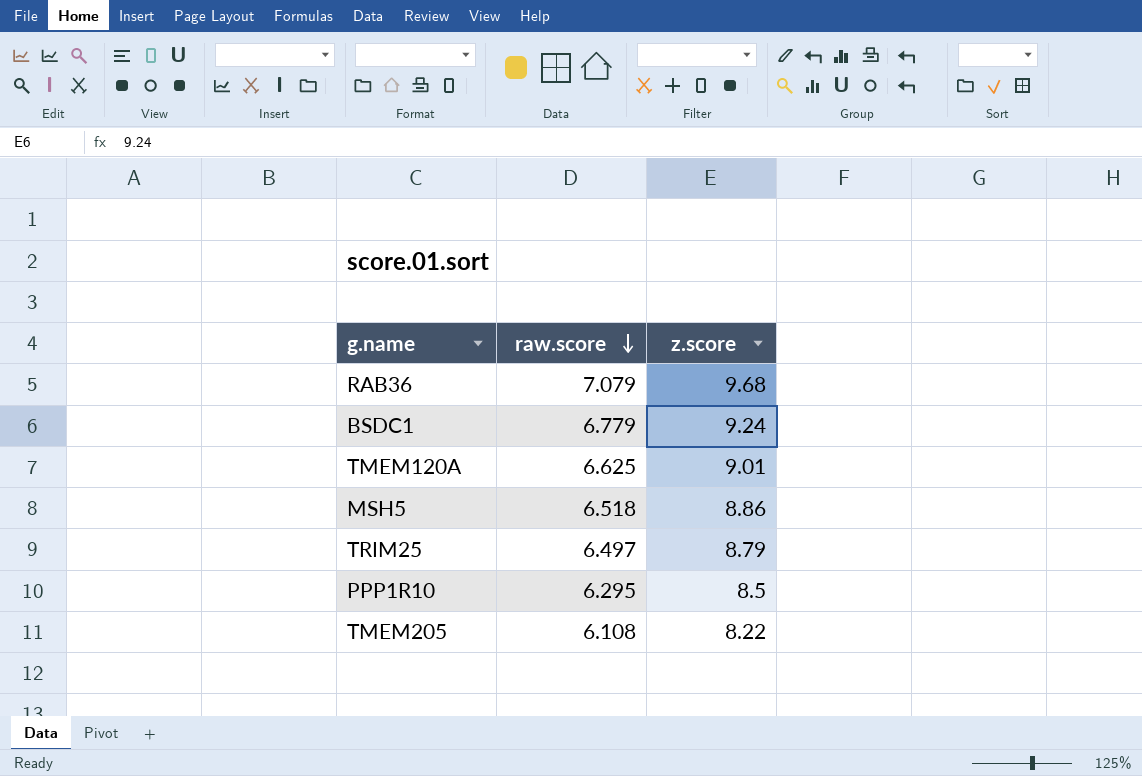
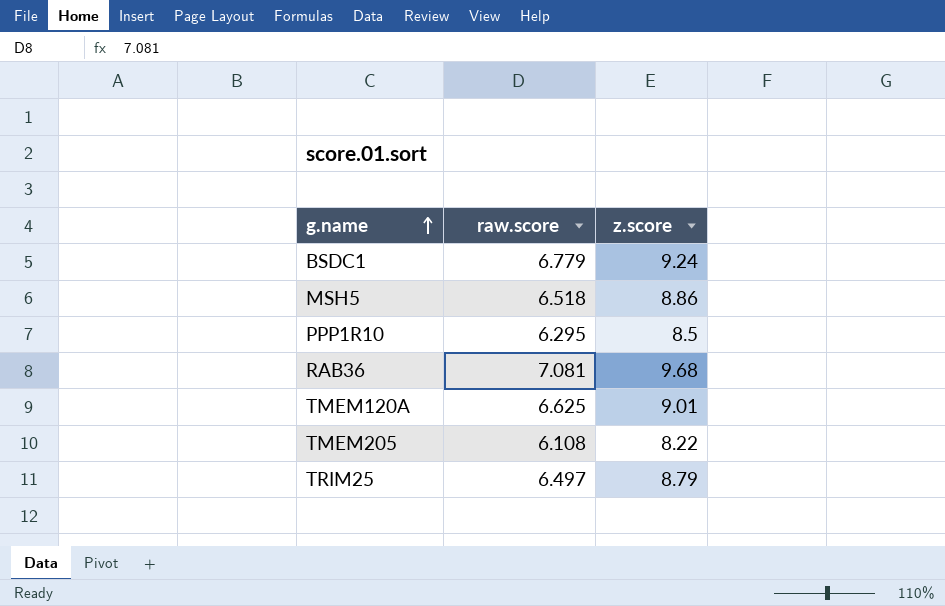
row order: raw.score descending -> g.name ascending
RAB36 | raw.score: 7.079 -> 7.081

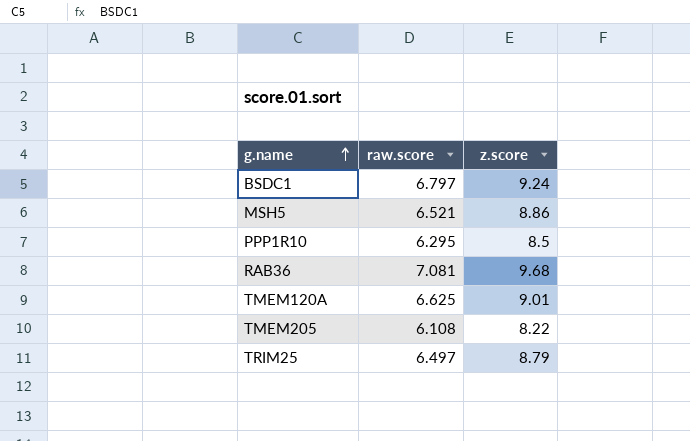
BSDC1 | raw.score: 6.779 -> 6.797
MSH5 | raw.score: 6.518 -> 6.521

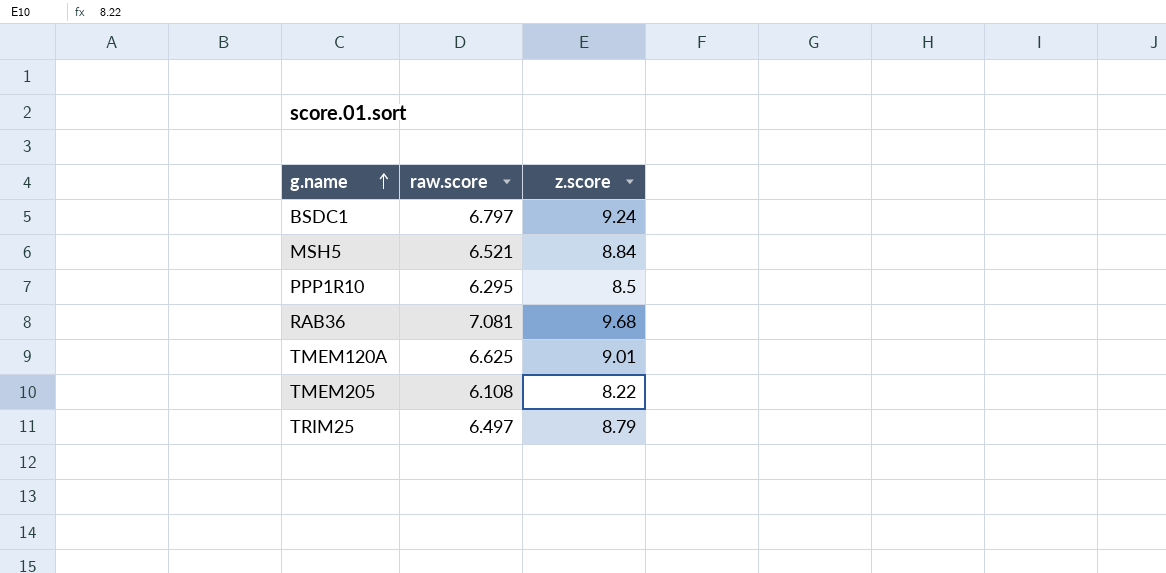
MSH5 | z.score: 8.86 -> 8.84

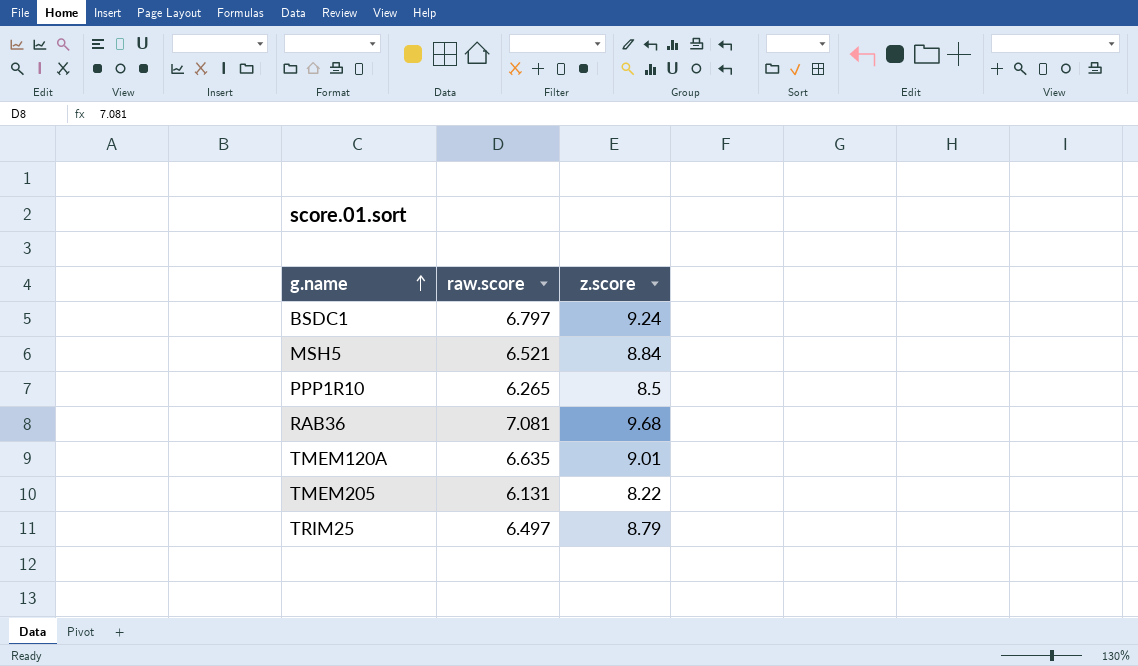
PPP1R10 | raw.score: 6.295 -> 6.265
TMEM120A | raw.score: 6.625 -> 6.635
TMEM205 | raw.score: 6.108 -> 6.131

